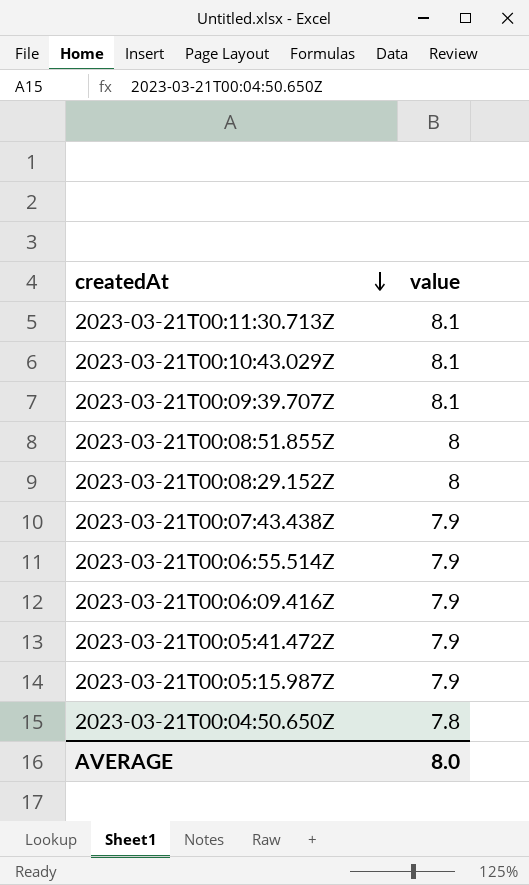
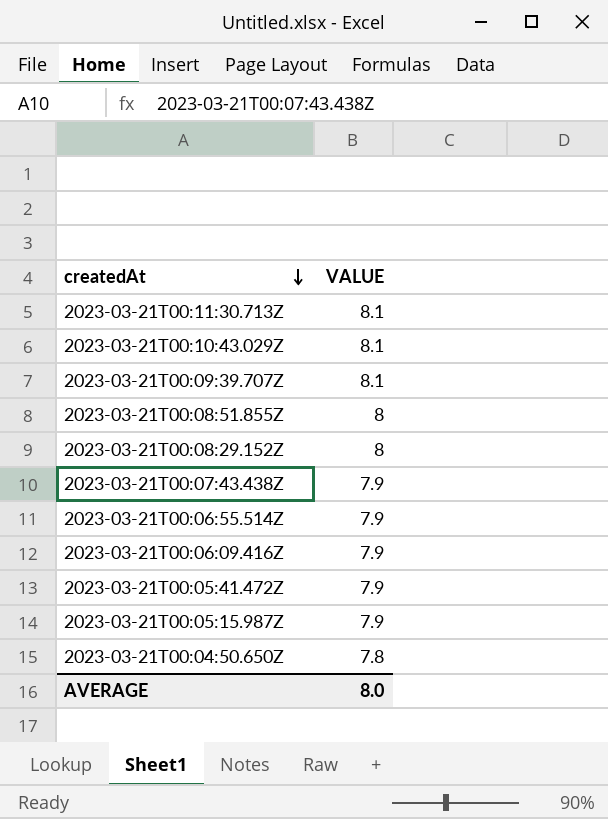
column name: value -> VALUE

